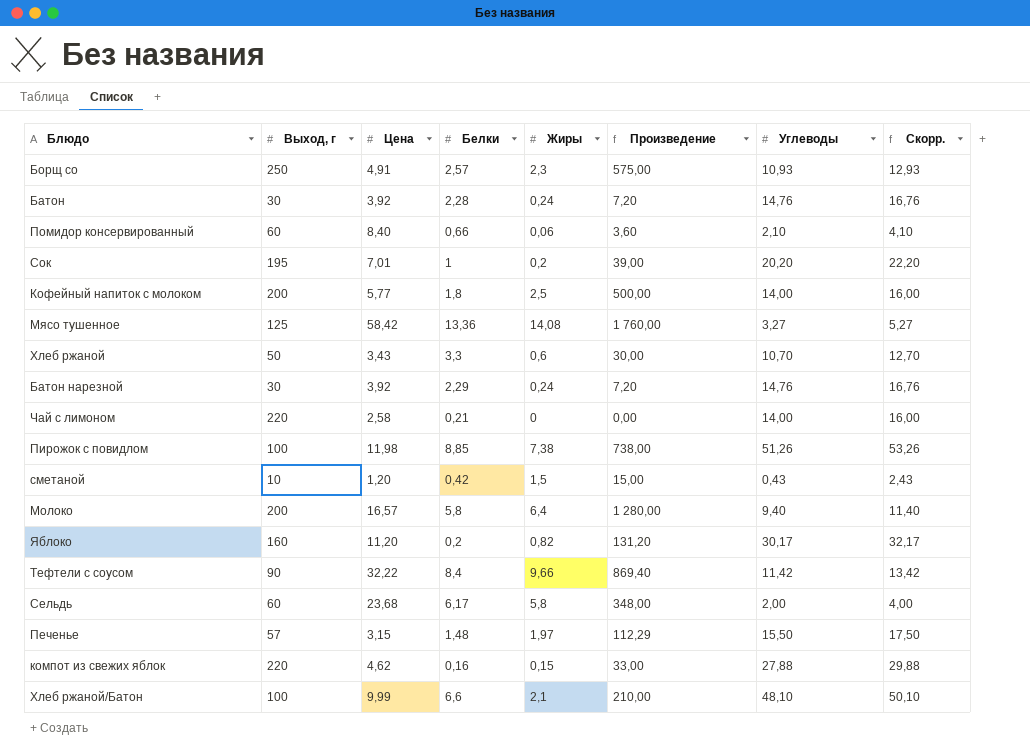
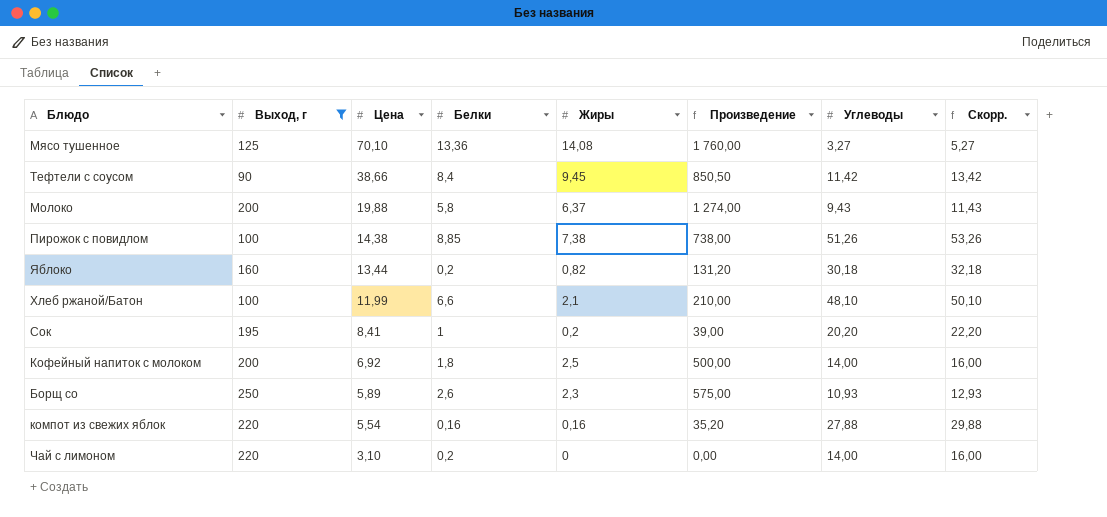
filter: none -> Выход, г >= 90
row order: none -> Цена descending
Мясо тушенное | Цена: 58,42 -> 70,10
Тефтели с соусом | Цена: 32,22 -> 38,66
Тефтели с соусом | Жиры: 9,66 -> 9,45
Тефтели с соусом | Произведение: 869,40 -> 850,50
Молоко | Цена: 16,57 -> 19,88
Молоко | Жиры: 6,4 -> 6,37
Молоко | Произведение: 1 280,00 -> 1 274,00
Молоко | Углеводы: 9,40 -> 9,43
Молоко | Скорр.: 11,40 -> 11,43
Пирожок с повидлом | Цена: 11,98 -> 14,38
Яблоко | Цена: 11,20 -> 13,44
Яблоко | Углеводы: 30,17 -> 30,18
Яблоко | Скорр.: 32,17 -> 32,18
Хлеб ржаной/Батон | Цена: 9,99 -> 11,99
Сок | Цена: 7,01 -> 8,41
Кофейный напиток с молоком | Цена: 5,77 -> 6,92
Борщ со | Цена: 4,91 -> 5,89
Борщ со | Белки: 2,57 -> 2,6
компот из свежих яблок | Цена: 4,62 -> 5,54
компот из свежих яблок | Жиры: 0,15 -> 0,16
компот из свежих яблок | Произведение: 33,00 -> 35,20
Чай с лимоном | Цена: 2,58 -> 3,10
Чай с лимоном | Белки: 0,21 -> 0,2

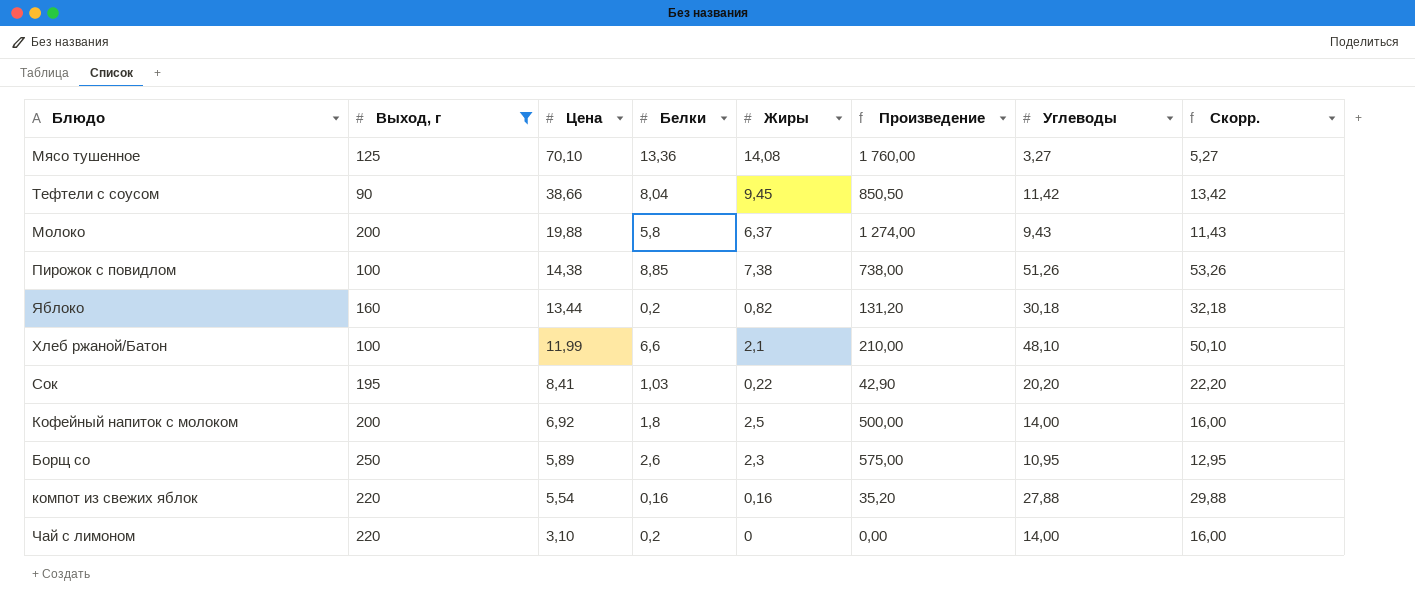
Тефтели с соусом | Белки: 8,4 -> 8,04
Сок | Белки: 1 -> 1,03
Сок | Жиры: 0,2 -> 0,22
Сок | Произведение: 39,00 -> 42,90
Борщ со | Углеводы: 10,93 -> 10,95
Борщ со | Скорр.: 12,93 -> 12,95

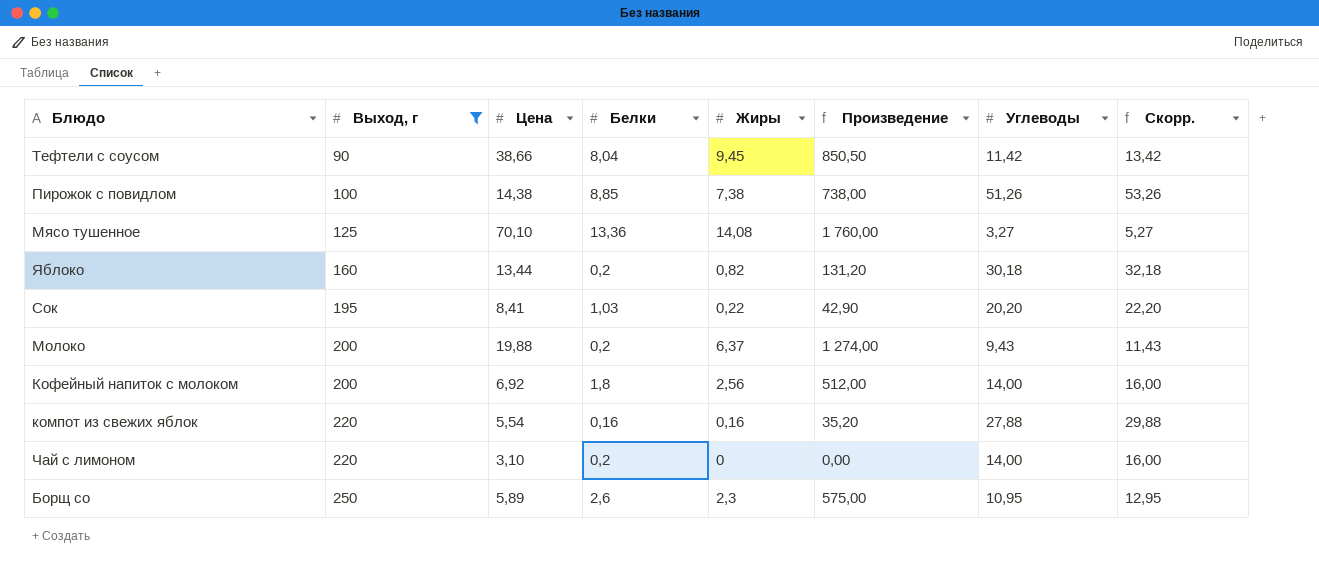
row order: Цена descending -> Выход, г ascending
row Хлеб ржаной/Батон: 100 | 11,99 | 6,6 | 2,1 | 210,00 | 48,10 | 50,10 -> none
Молоко | Белки: 5,8 -> 0,2
Кофейный напиток с молоком | Жиры: 2,5 -> 2,56
Кофейный напиток с молоком | Произведение: 500,00 -> 512,00

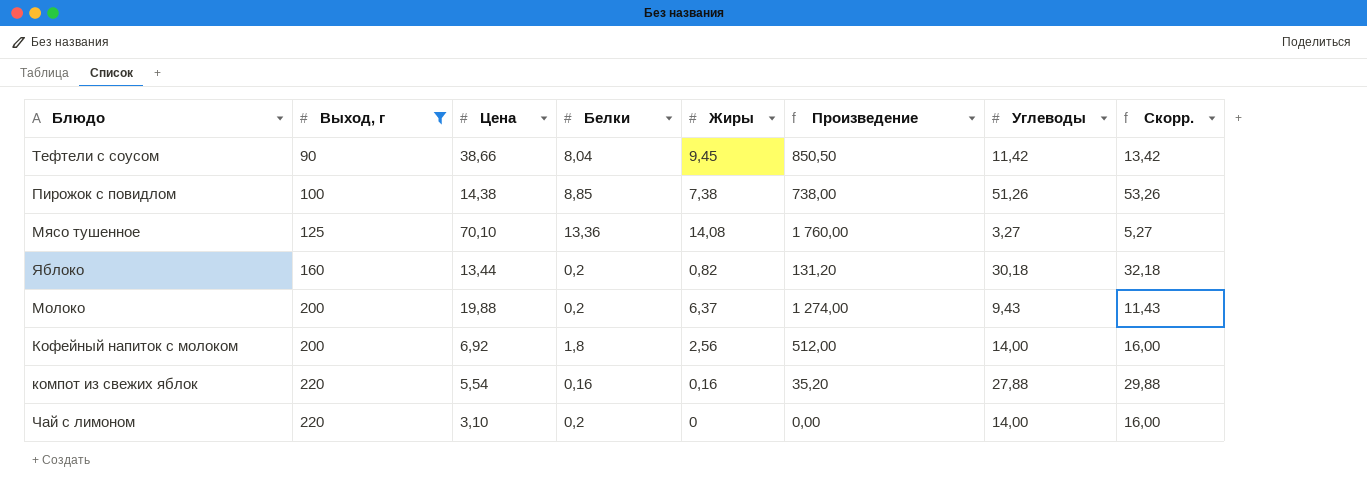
row Сок: 195 | 8,41 | 1,03 | 0,22 | 42,90 | 20,20 | 22,20 -> none
row Борщ со: 250 | 5,89 | 2,6 | 2,3 | 575,00 | 10,95 | 12,95 -> none

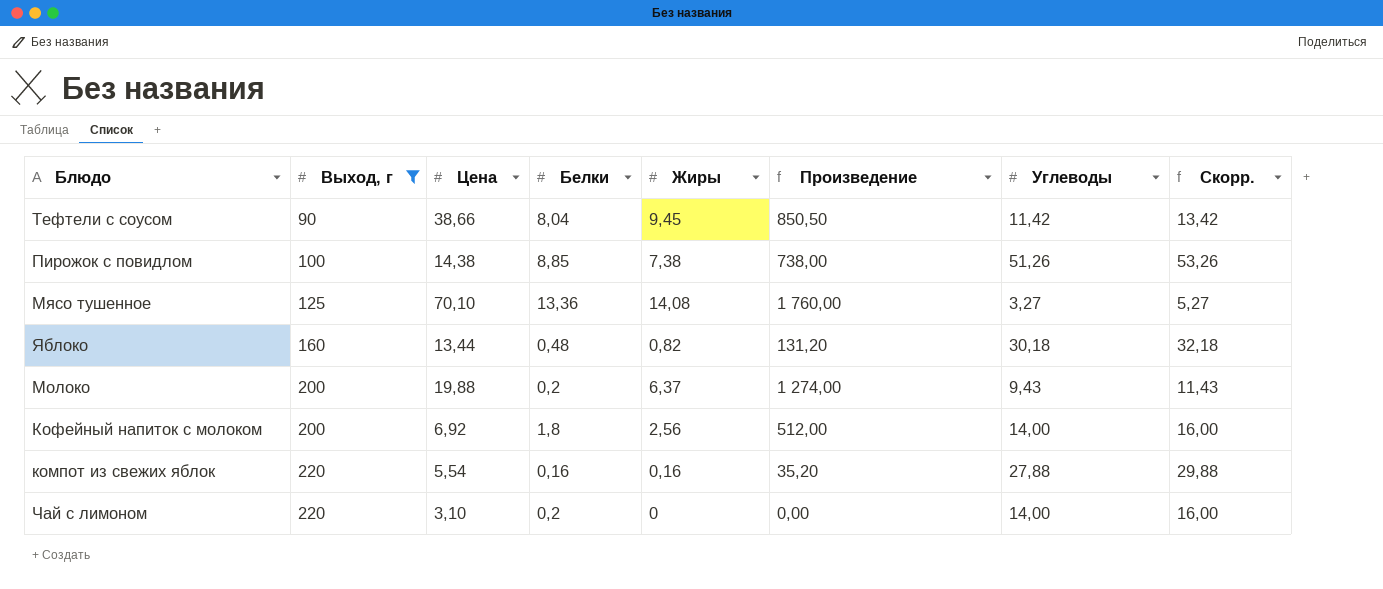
Яблоко | Белки: 0,2 -> 0,48

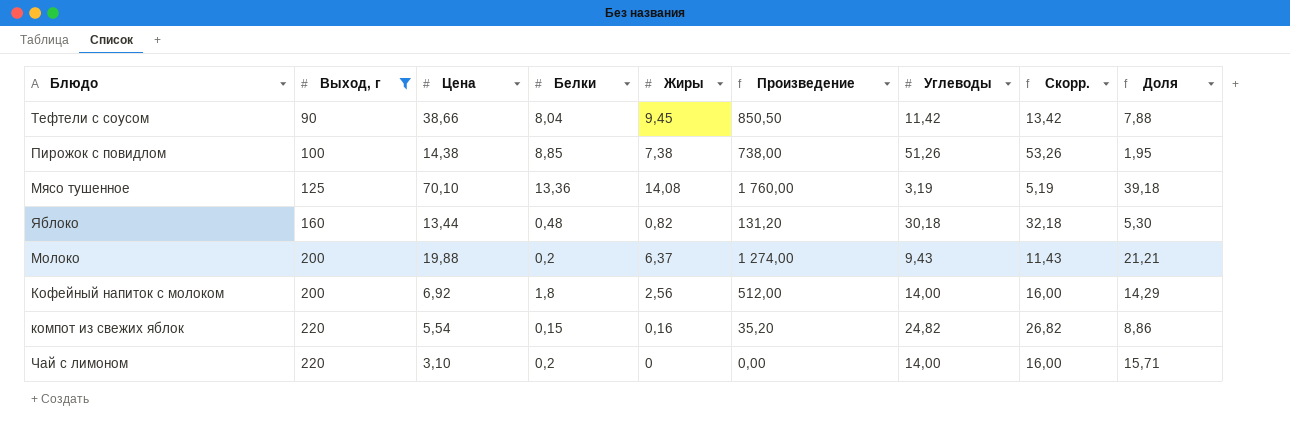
column Доля | formula: none -> [Выход, г] / [Углеводы]
Мясо тушенное | Углеводы: 3,27 -> 3,19
Мясо тушенное | Скорр.: 5,27 -> 5,19
компот из свежих яблок | Белки: 0,16 -> 0,15
компот из свежих яблок | Углеводы: 27,88 -> 24,82
компот из свежих яблок | Скорр.: 29,88 -> 26,82

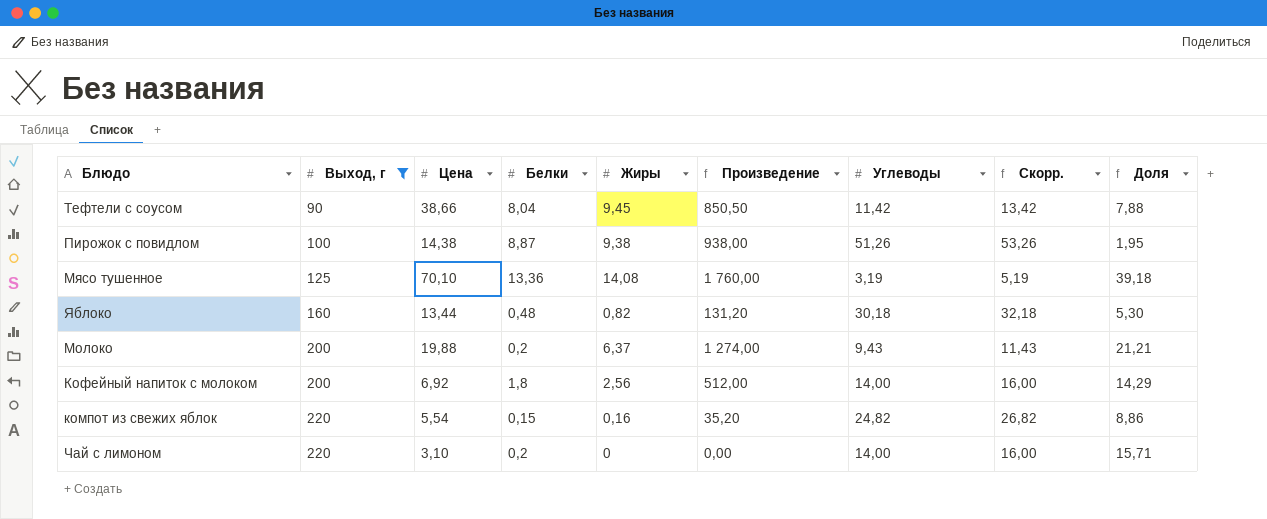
Пирожок с повидлом | Белки: 8,85 -> 8,87
Пирожок с повидлом | Жиры: 7,38 -> 9,38
Пирожок с повидлом | Произведение: 738,00 -> 938,00

